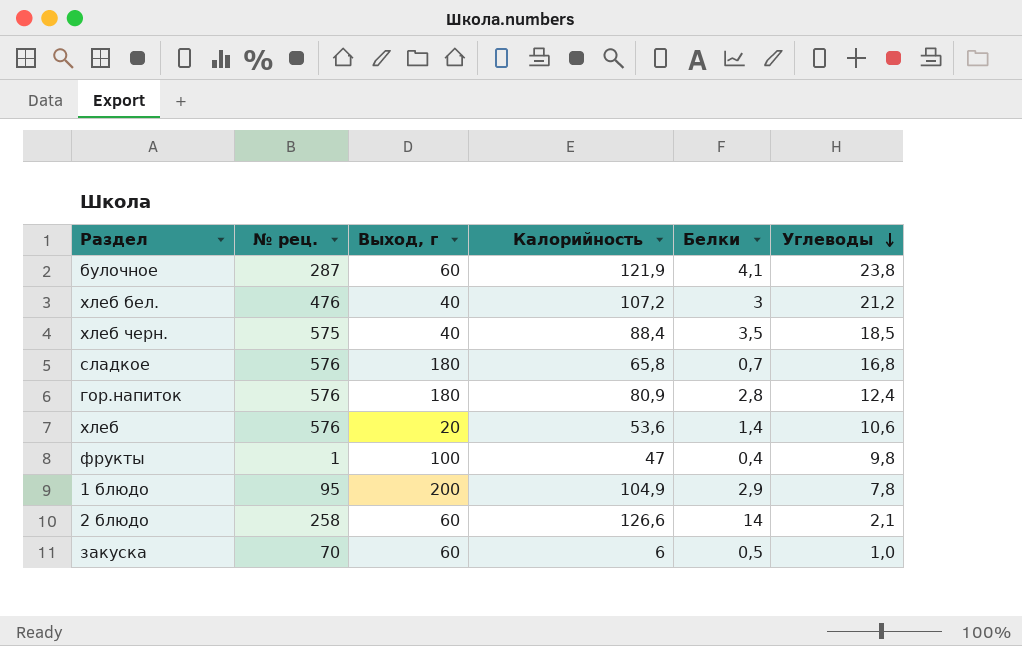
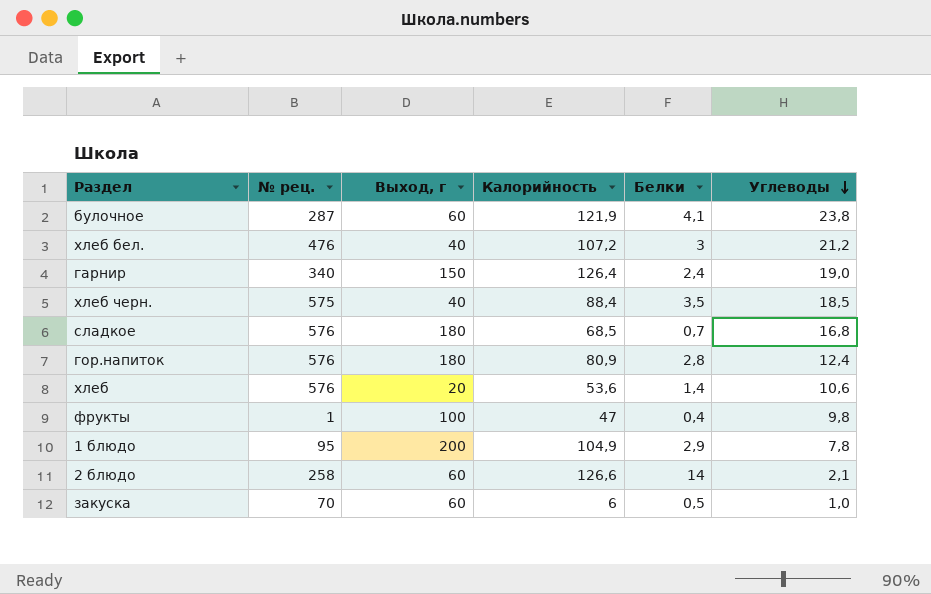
row гарнир: none -> 340 | 150 | 126,4 | 2,4 | 19,0
сладкое | Калорийность: 65,8 -> 68,5

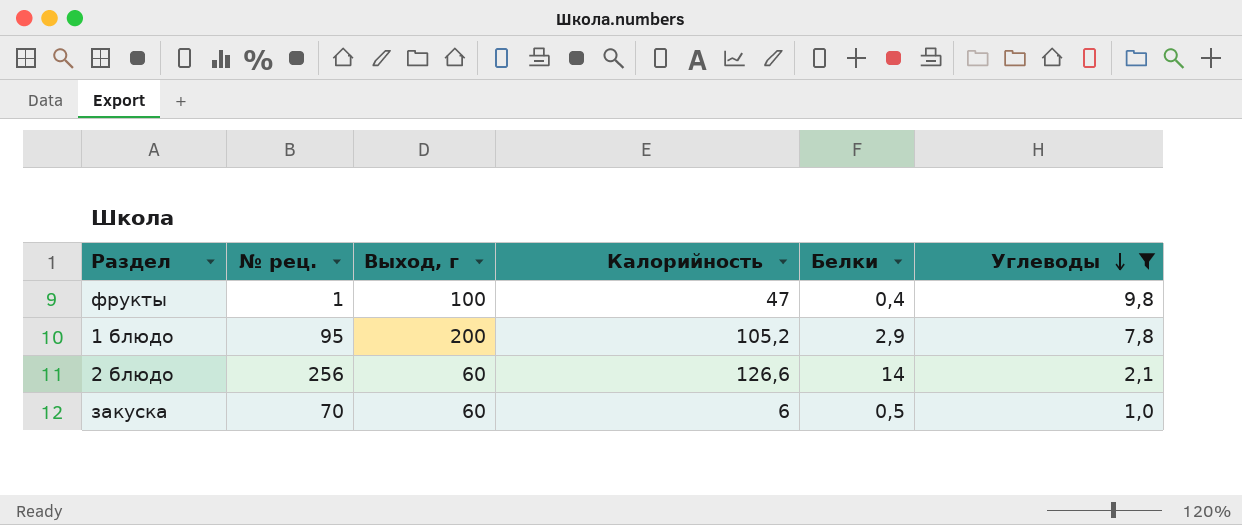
filter: none -> Углеводы <= 9,8
1 блюдо | Калорийность: 104,9 -> 105,2
2 блюдо | № рец.: 258 -> 256

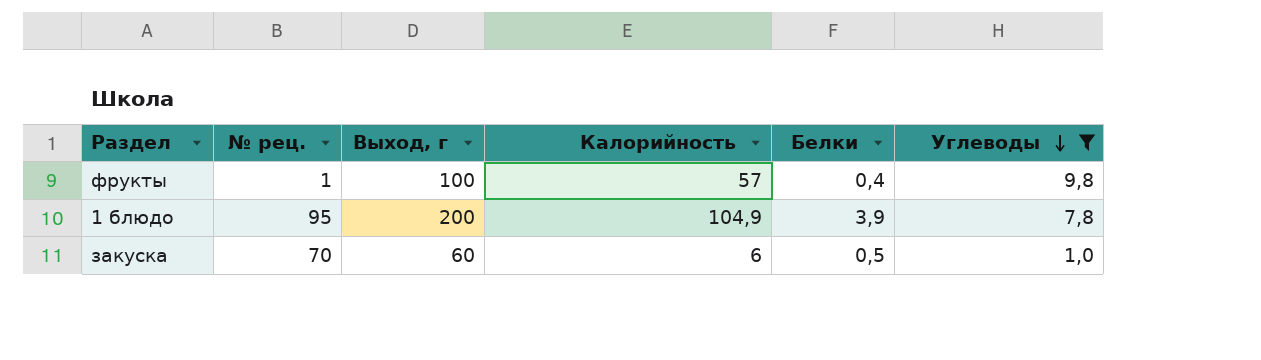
row 2 блюдо: 256 | 60 | 126,6 | 14 | 2,1 -> none
фрукты | Калорийность: 47 -> 57
1 блюдо | Калорийность: 105,2 -> 104,9
1 блюдо | Белки: 2,9 -> 3,9

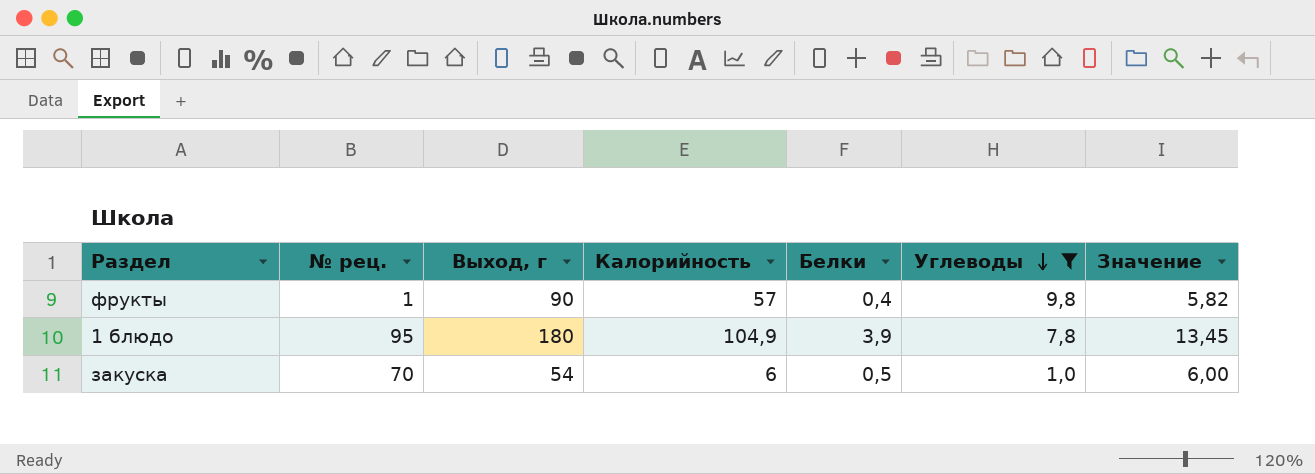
column Значение | formula: none -> [Калорийность] / [Углеводы]
фрукты | Выход, г: 100 -> 90
1 блюдо | Выход, г: 200 -> 180
закуска | Выход, г: 60 -> 54

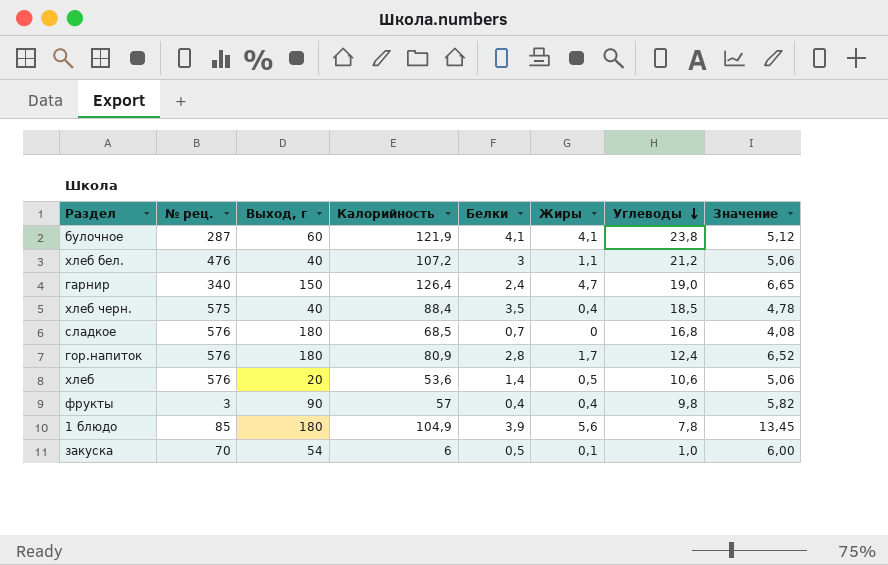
filter: Углеводы <= 9,8 -> none
column Жиры | position: none -> 6
фрукты | № рец.: 1 -> 3
1 блюдо | № рец.: 95 -> 85

